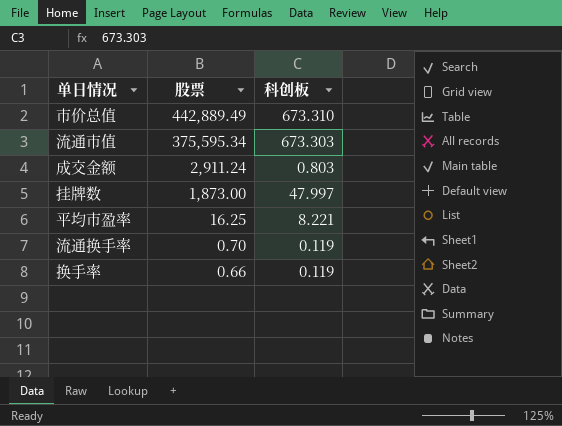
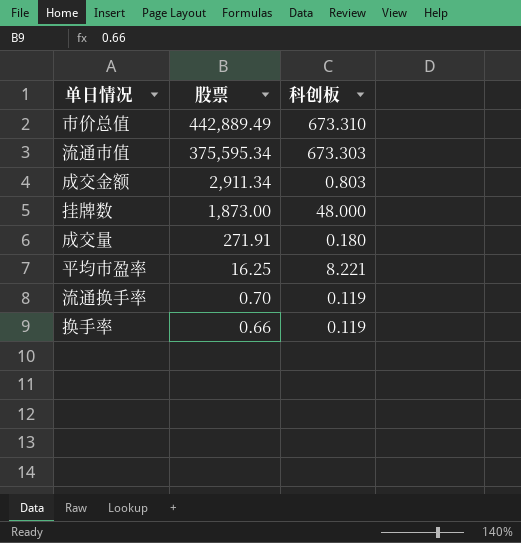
成交金额 | 股票: 2,911.24 -> 2,911.34
挂牌数 | 科创板: 47.997 -> 48.000
row 成交量: none -> 271.91 | 0.180

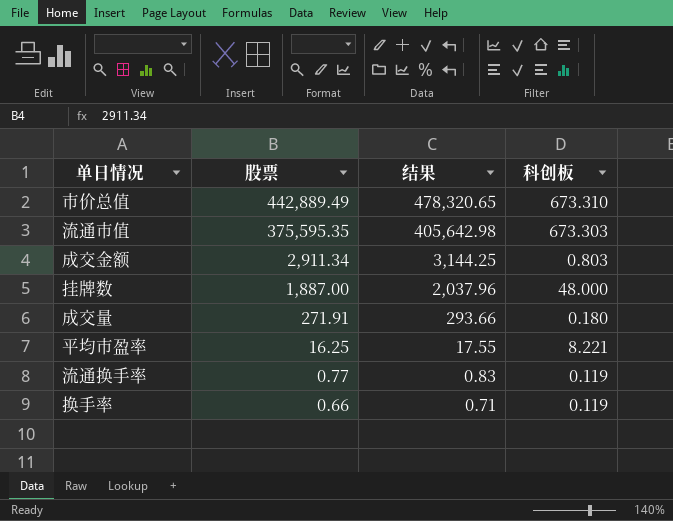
column 结果 | formula: none -> [股票] * 1.08
流通市值 | 股票: 375,595.34 -> 375,595.35
挂牌数 | 股票: 1,873.00 -> 1,887.00
流通换手率 | 股票: 0.70 -> 0.77

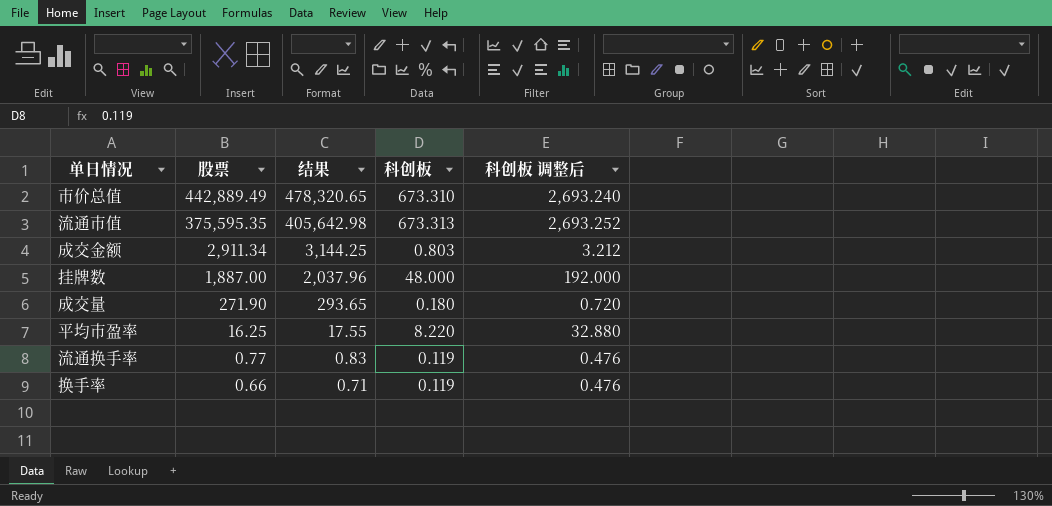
column 科创板 调整后 | formula: none -> [科创板] * 4
流通市值 | 科创板: 673.303 -> 673.313
成交量 | 股票: 271.91 -> 271.90
成交量 | 结果: 293.66 -> 293.65
平均市盈率 | 科创板: 8.221 -> 8.220

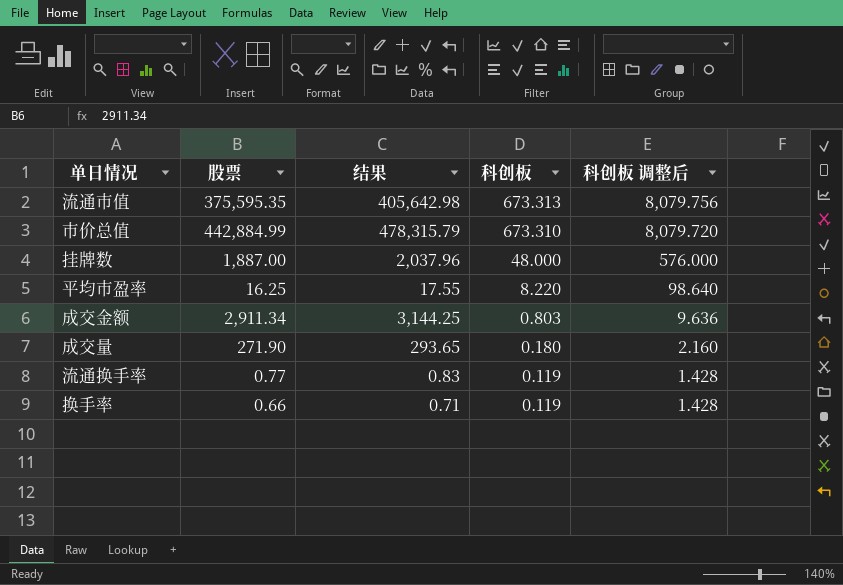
row order: 股票 descending -> 科创板 descending
column 科创板 调整后 | formula: [科创板] * 4 -> [科创板] * 12
市价总值 | 股票: 442,889.49 -> 442,884.99
市价总值 | 结果: 478,320.65 -> 478,315.79

